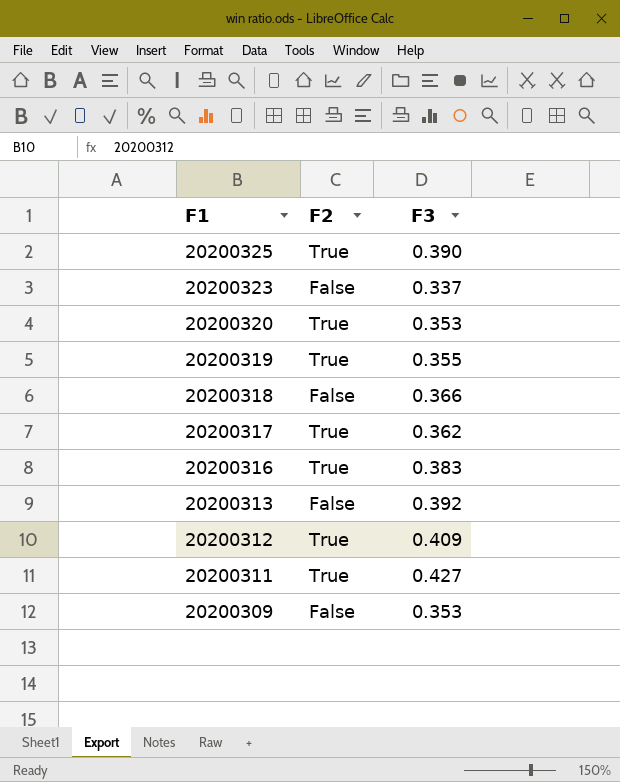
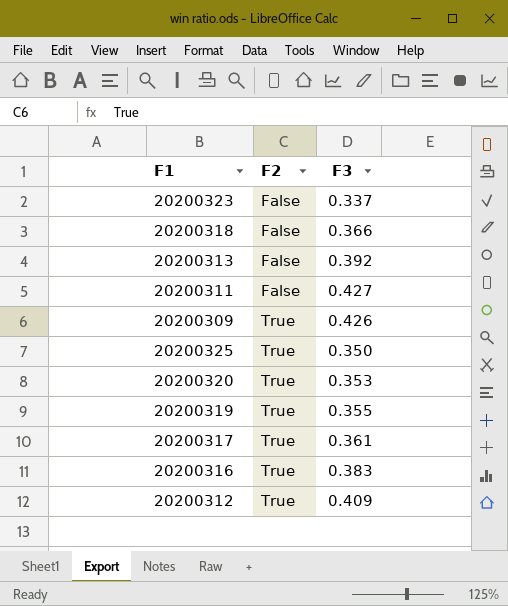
row order: F1 descending -> F2 ascending
20200311 | F2: True -> False
20200309 | F2: False -> True
20200309 | F3: 0.353 -> 0.426
20200325 | F3: 0.390 -> 0.350
20200317 | F3: 0.362 -> 0.361

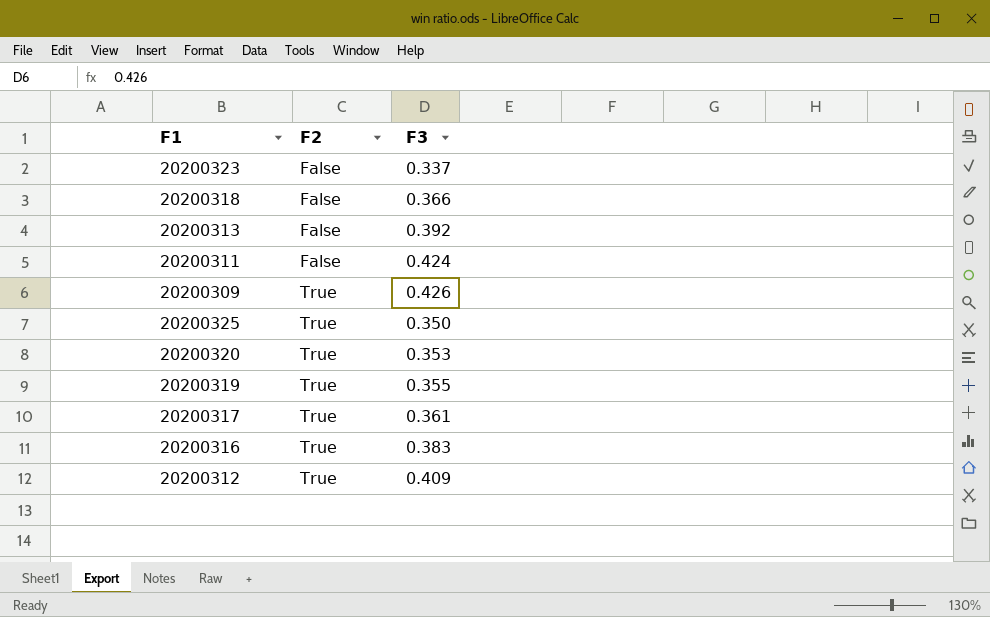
20200311 | F3: 0.427 -> 0.424

